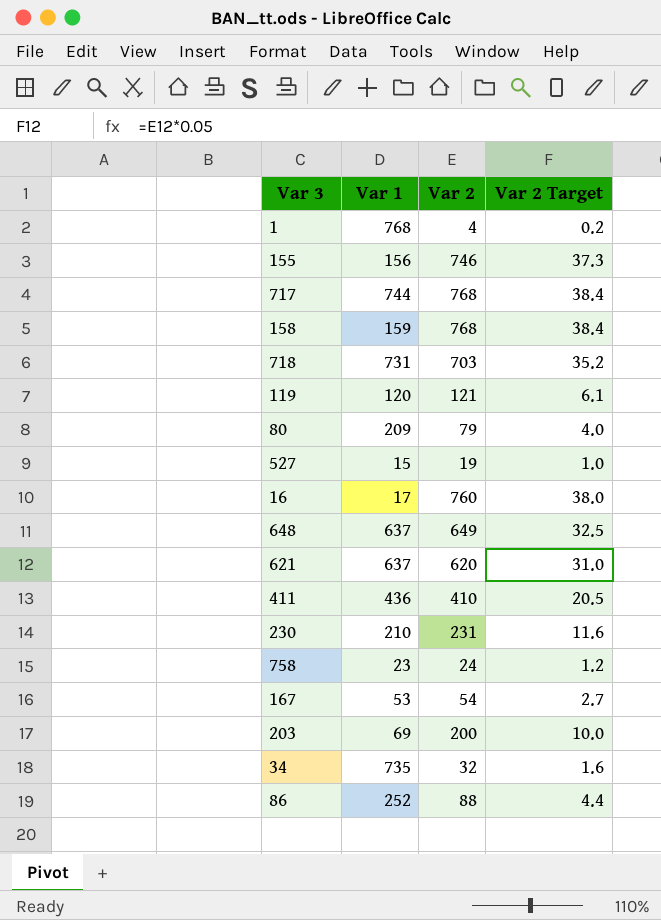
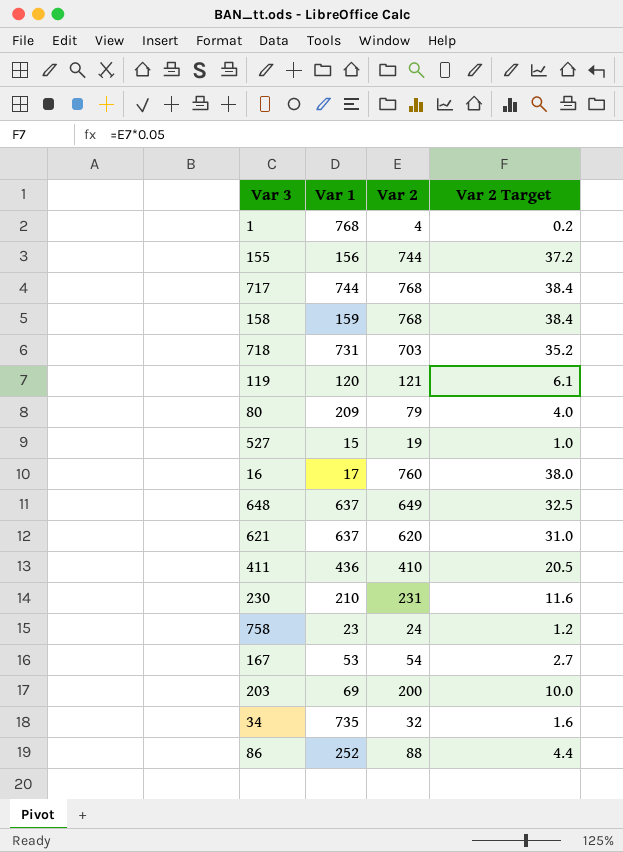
155 | Var 2: 746 -> 744
155 | Var 2 Target: 37.3 -> 37.2

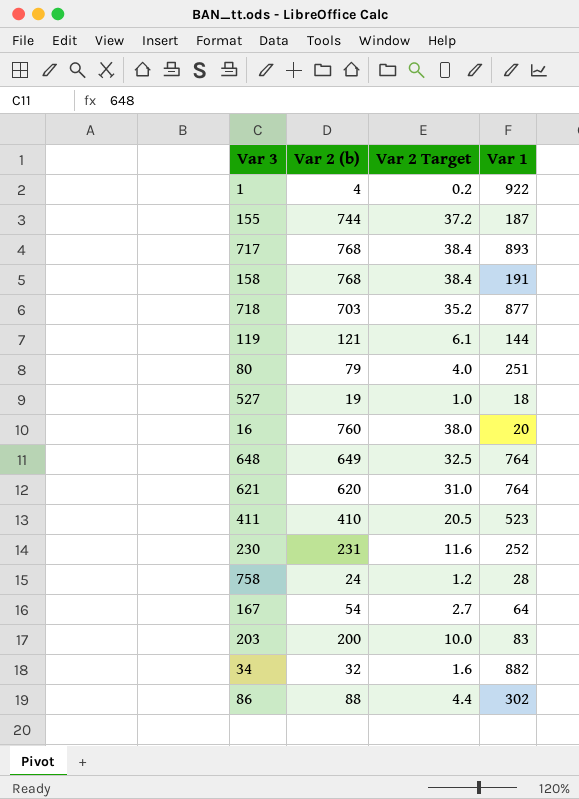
column name: Var 2 -> Var 2 (b)
column Var 1 | position: 2 -> 4
1 | Var 1: 768 -> 922
155 | Var 1: 156 -> 187
717 | Var 1: 744 -> 893
158 | Var 1: 159 -> 191
718 | Var 1: 731 -> 877
119 | Var 1: 120 -> 144
80 | Var 1: 209 -> 251
527 | Var 1: 15 -> 18
16 | Var 1: 17 -> 20
648 | Var 1: 637 -> 764
621 | Var 1: 637 -> 764
411 | Var 1: 436 -> 523
230 | Var 1: 210 -> 252
758 | Var 1: 23 -> 28
167 | Var 1: 53 -> 64
203 | Var 1: 69 -> 83
34 | Var 1: 735 -> 882
86 | Var 1: 252 -> 302

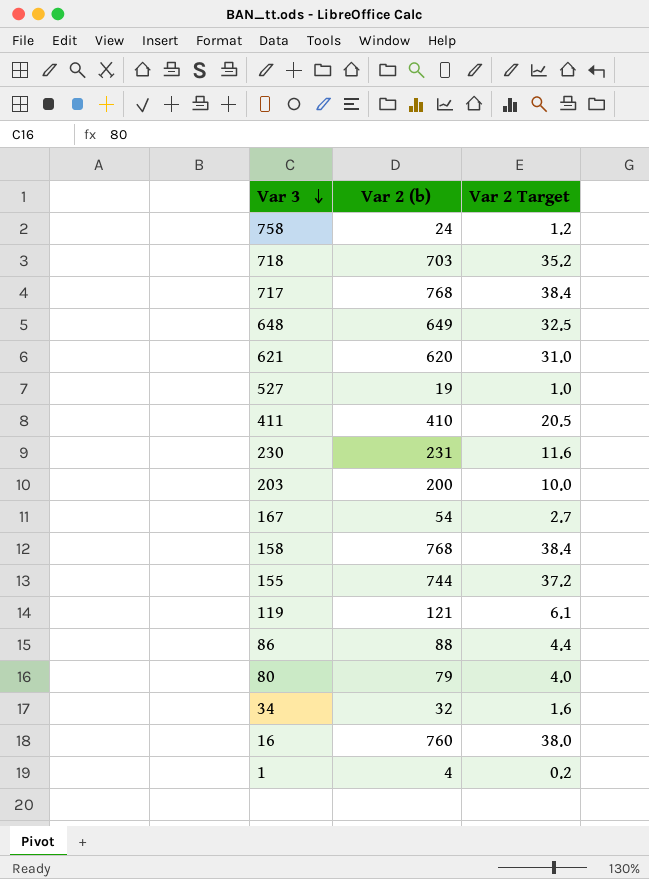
row order: none -> Var 3 descending
column Var 1 | position: 4 -> none

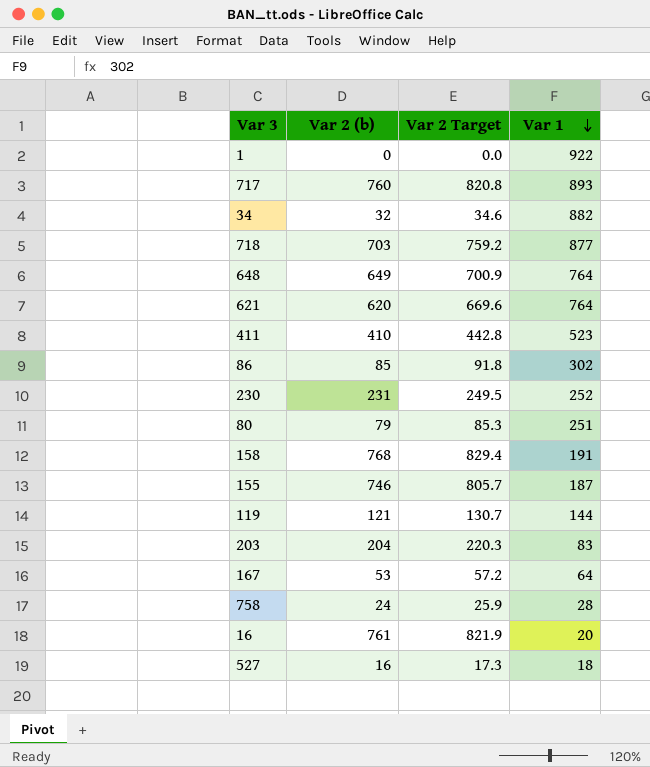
row order: Var 3 descending -> Var 1 descending
column Var 2 Target | formula: [Var 2 (b)] * 0.05 -> [Var 2 (b)] * 1.08
column Var 1 | position: none -> 4
1 | Var 2 (b): 4 -> 0
717 | Var 2 (b): 768 -> 760
86 | Var 2 (b): 88 -> 85
155 | Var 2 (b): 744 -> 746
203 | Var 2 (b): 200 -> 204
167 | Var 2 (b): 54 -> 53
16 | Var 2 (b): 760 -> 761
527 | Var 2 (b): 19 -> 16

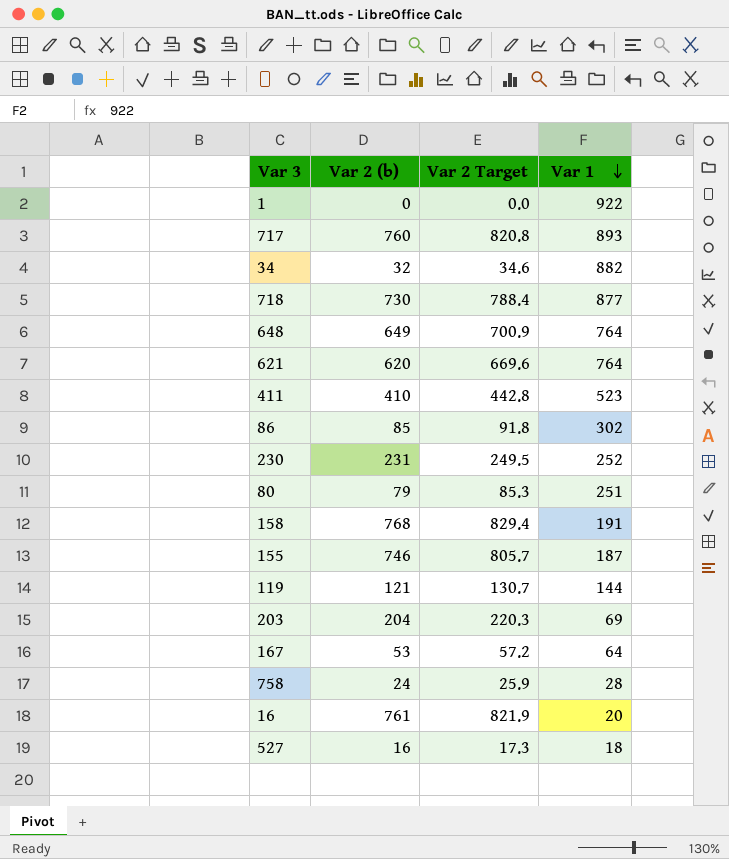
718 | Var 2 (b): 703 -> 730
718 | Var 2 Target: 759.2 -> 788.4
203 | Var 1: 83 -> 69

